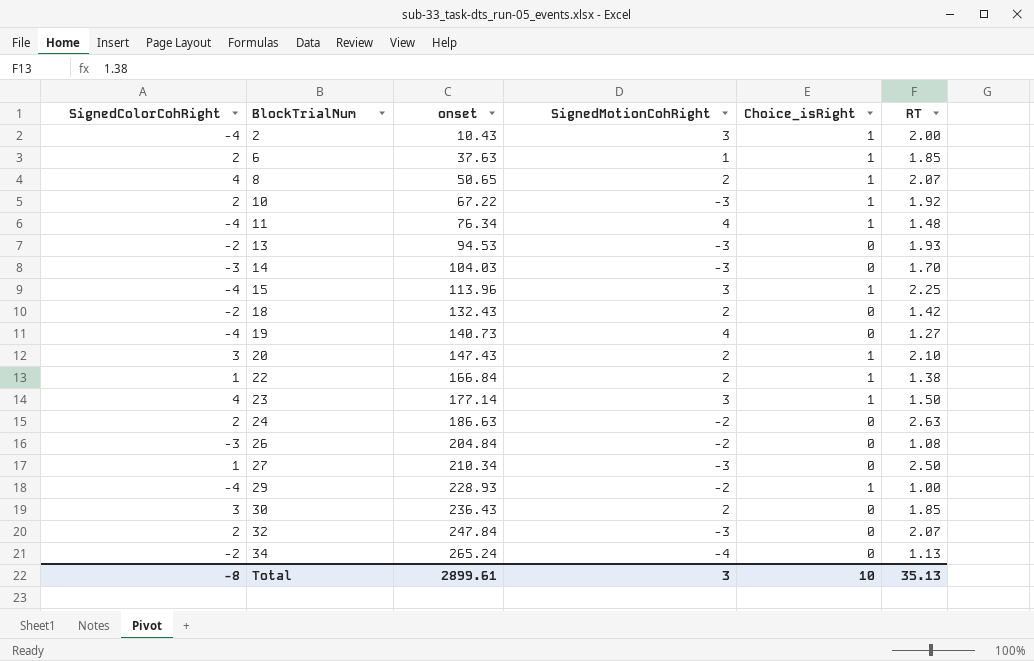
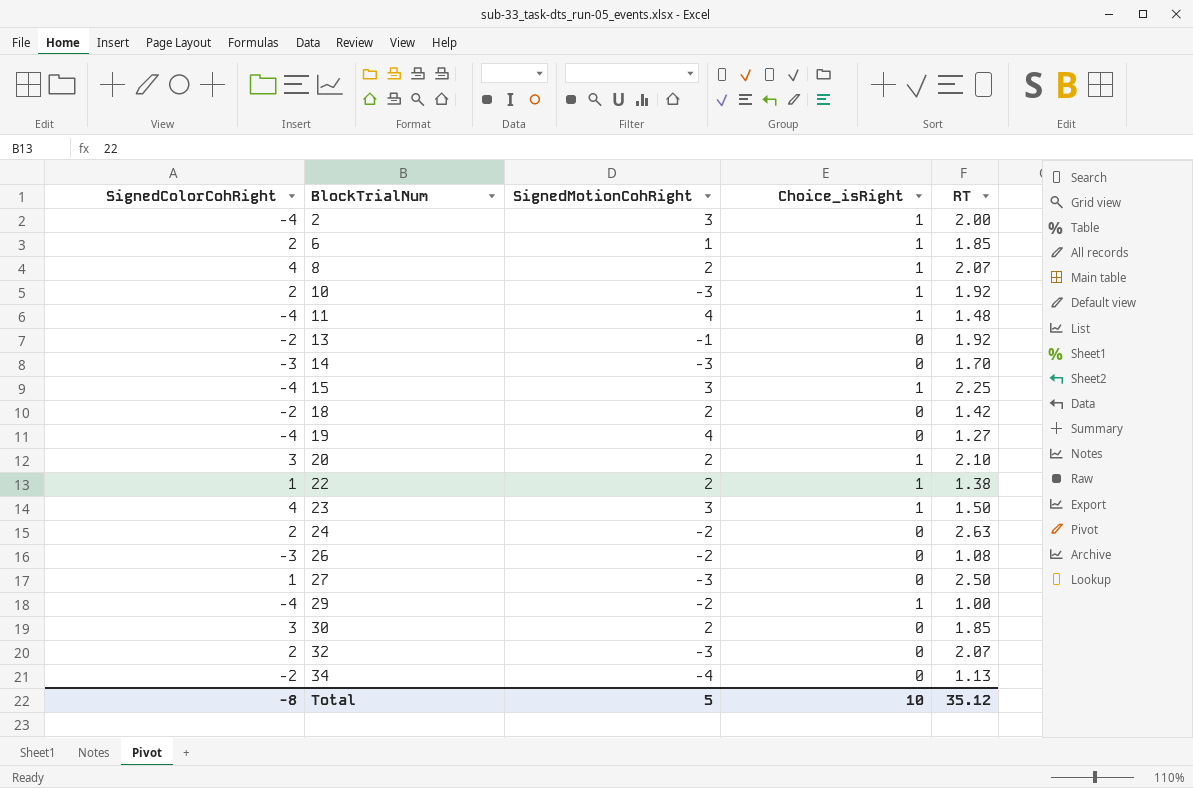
column onset | position: 3 -> none
13 | SignedMotionCohRight: -3 -> -1
13 | RT: 1.93 -> 1.92
Total | SignedMotionCohRight: 3 -> 5
Total | RT: 35.13 -> 35.12

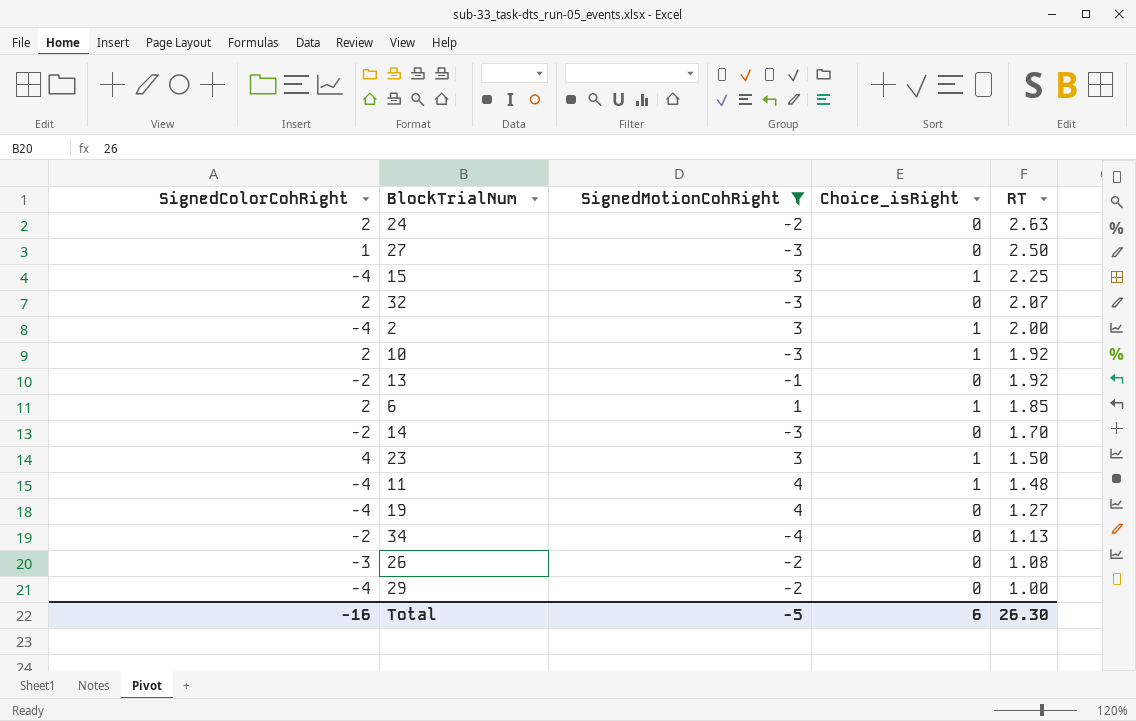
filter: none -> SignedMotionCohRight != 2
row order: BlockTrialNum ascending -> RT descending
14 | SignedColorCohRight: -3 -> -2
29 | Choice_isRight: 1 -> 0
Total | SignedColorCohRight: -8 -> -16
Total | SignedMotionCohRight: 5 -> -5
Total | Choice_isRight: 10 -> 6
Total | RT: 35.12 -> 26.30

